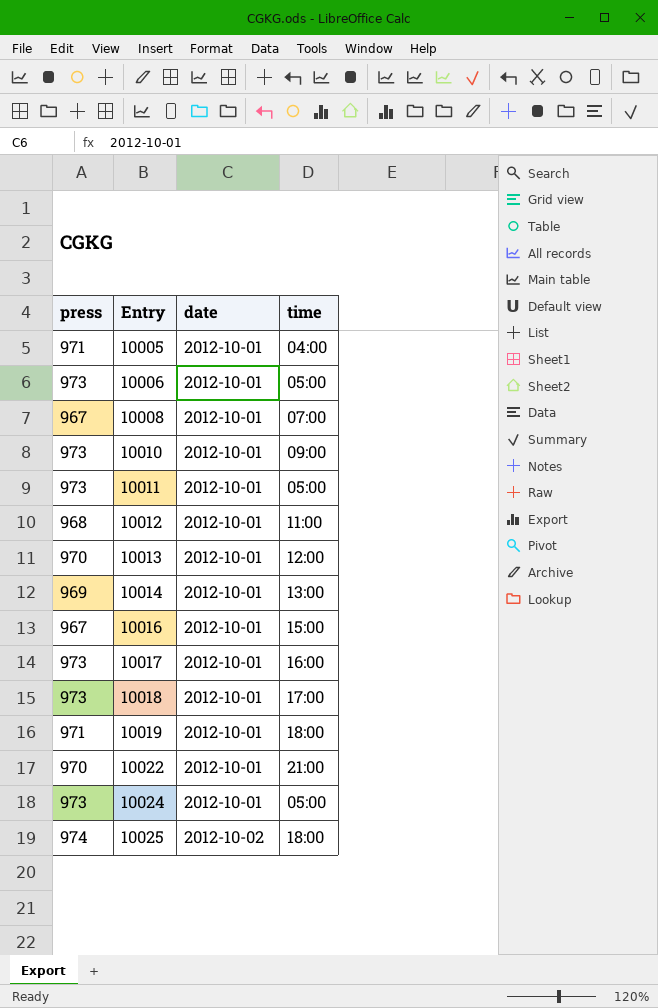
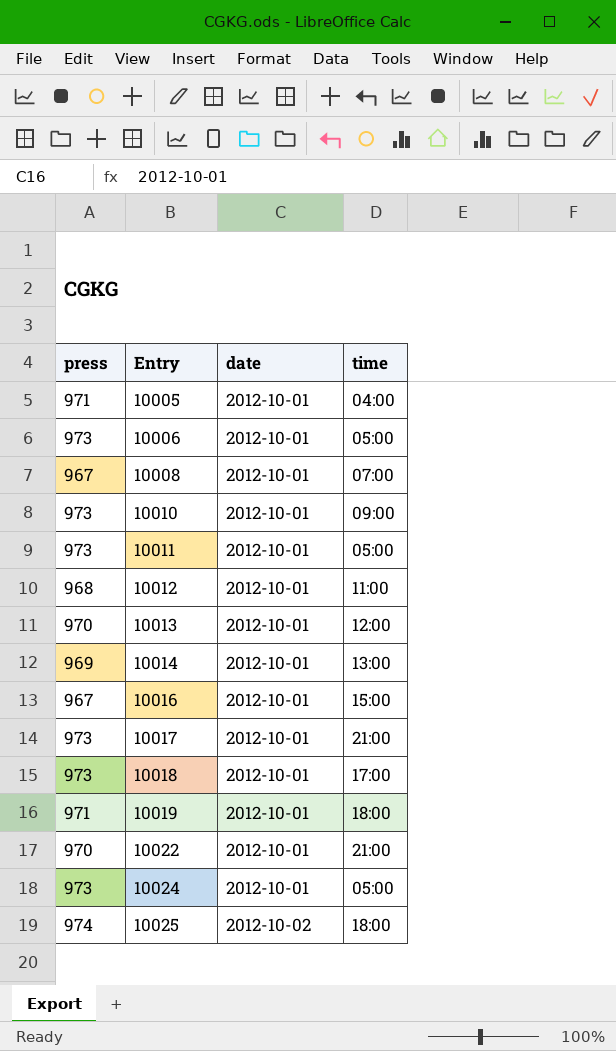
10017 | time: 16:00 -> 21:00

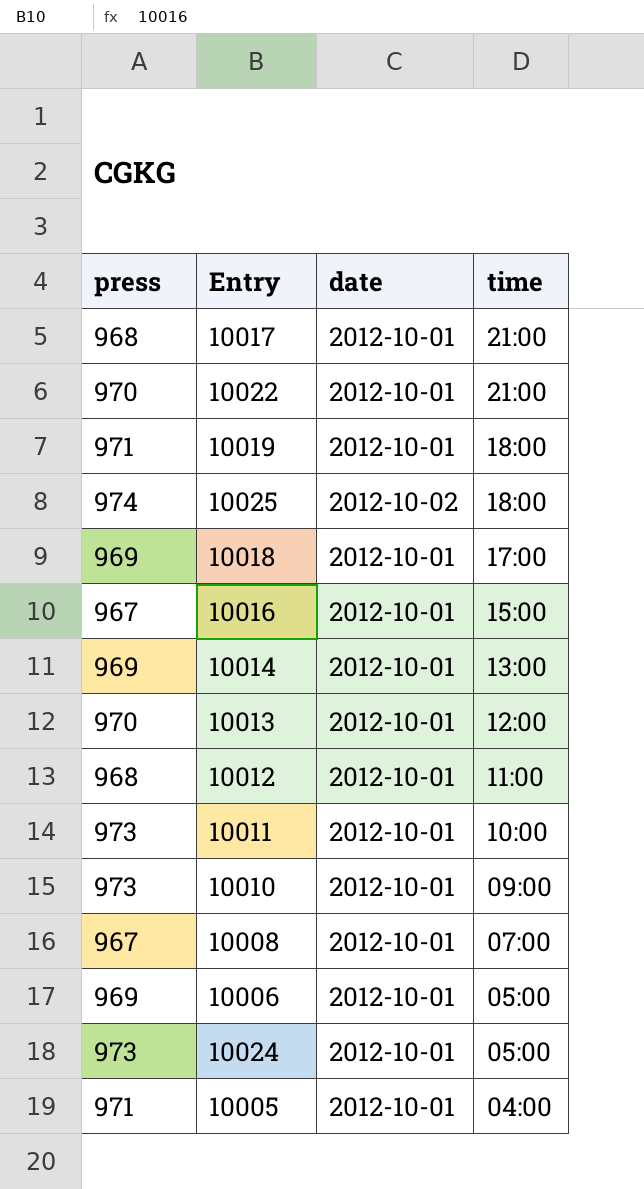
row order: Entry ascending -> time descending
10017 | press: 973 -> 968
10018 | press: 973 -> 969
10011 | time: 05:00 -> 10:00
10006 | press: 973 -> 969

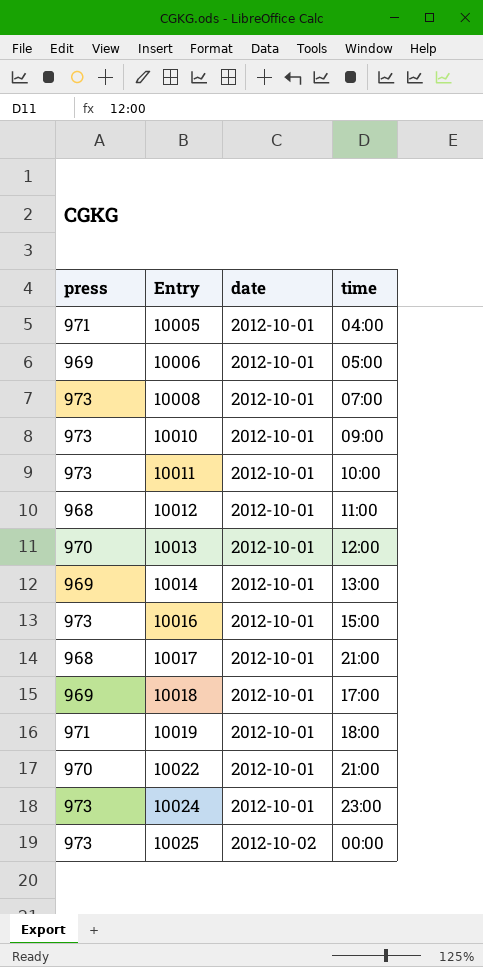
row order: time descending -> Entry ascending
10008 | press: 967 -> 973
10016 | press: 967 -> 973
10024 | time: 05:00 -> 23:00
10025 | press: 974 -> 973
10025 | time: 18:00 -> 00:00

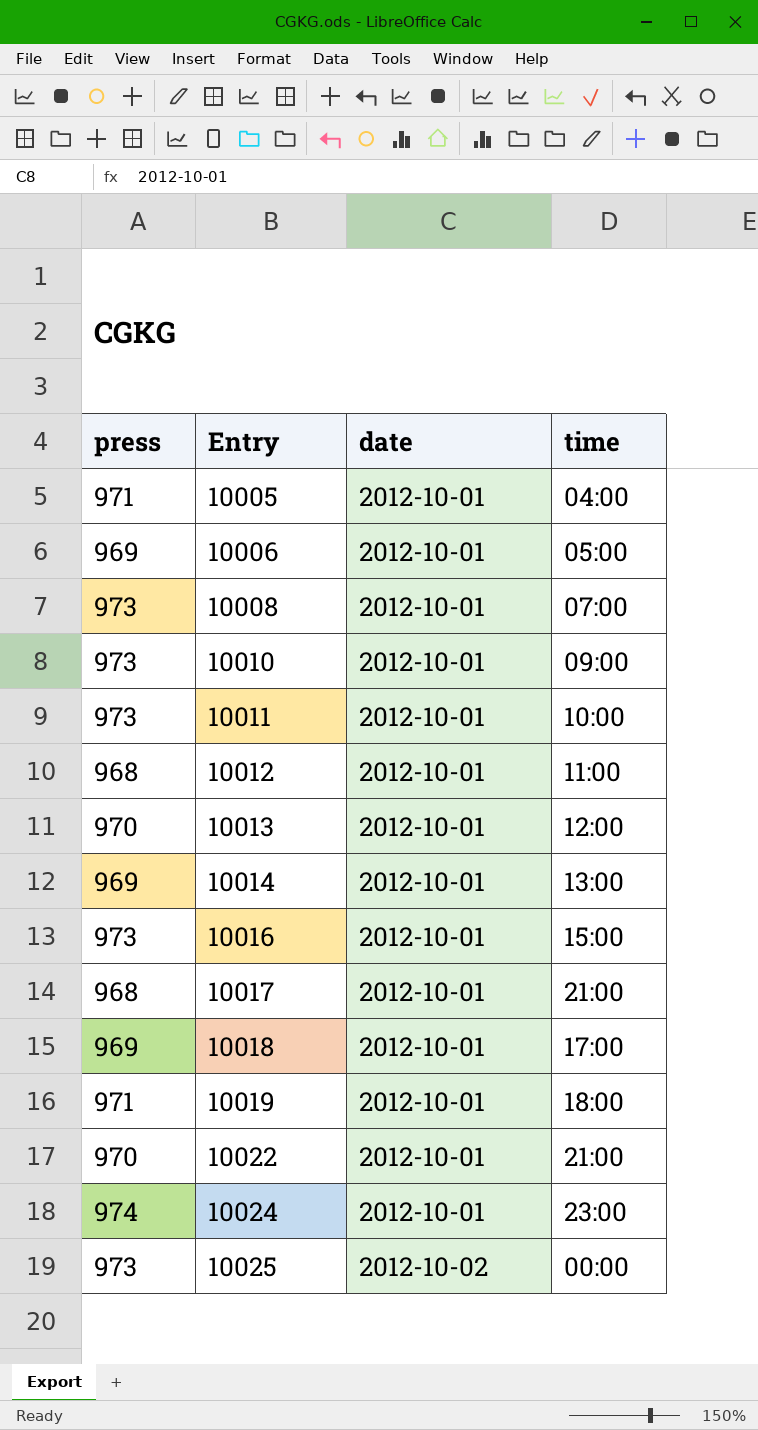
10024 | press: 973 -> 974

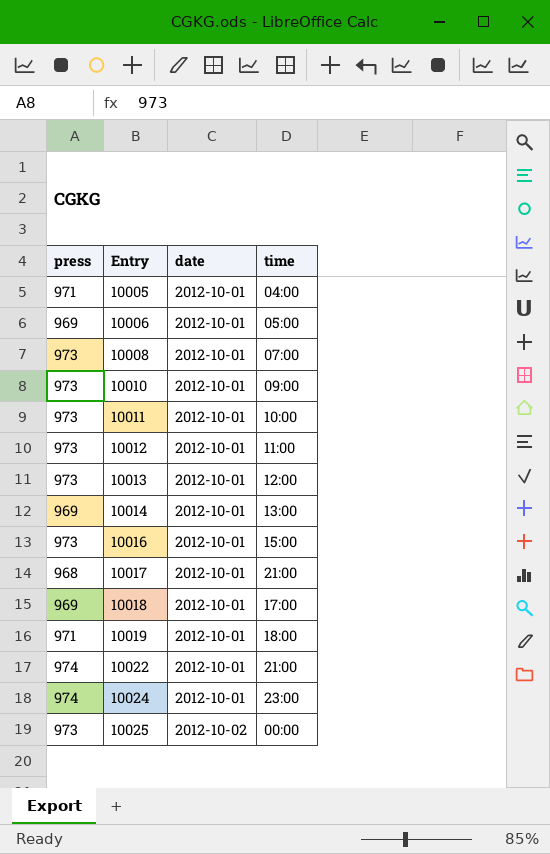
10012 | press: 968 -> 973
10013 | press: 970 -> 973
10022 | press: 970 -> 974

